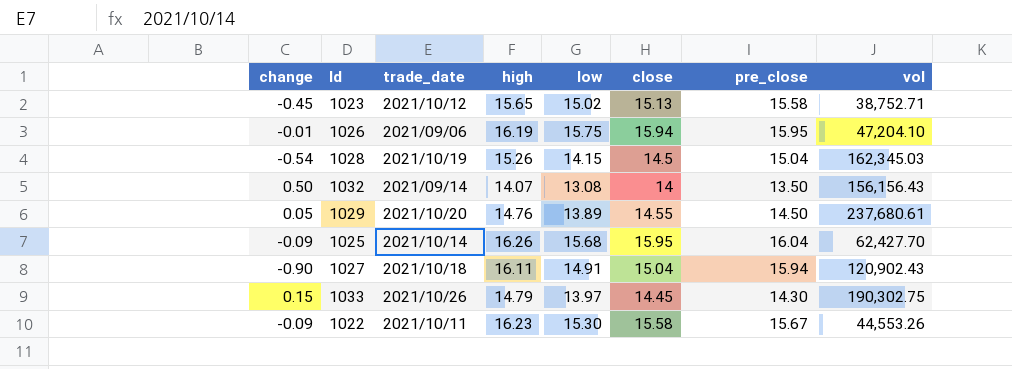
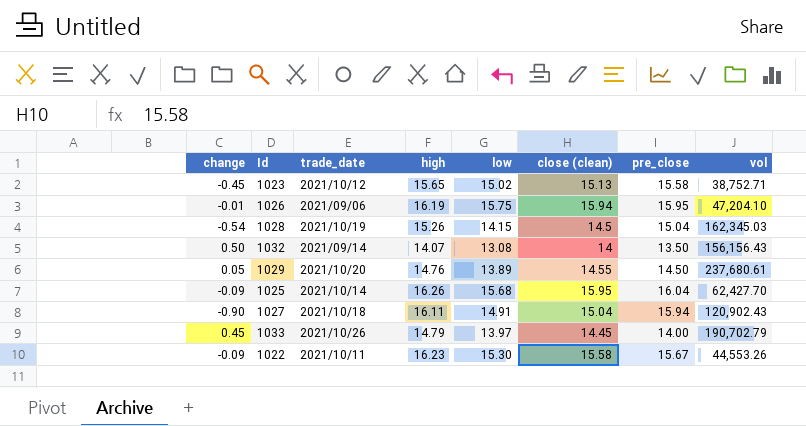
column name: close -> close (clean)
1033 | change: 0.15 -> 0.45
1033 | pre_close: 14.30 -> 14.00
1033 | vol: 190,302.75 -> 190,702.79

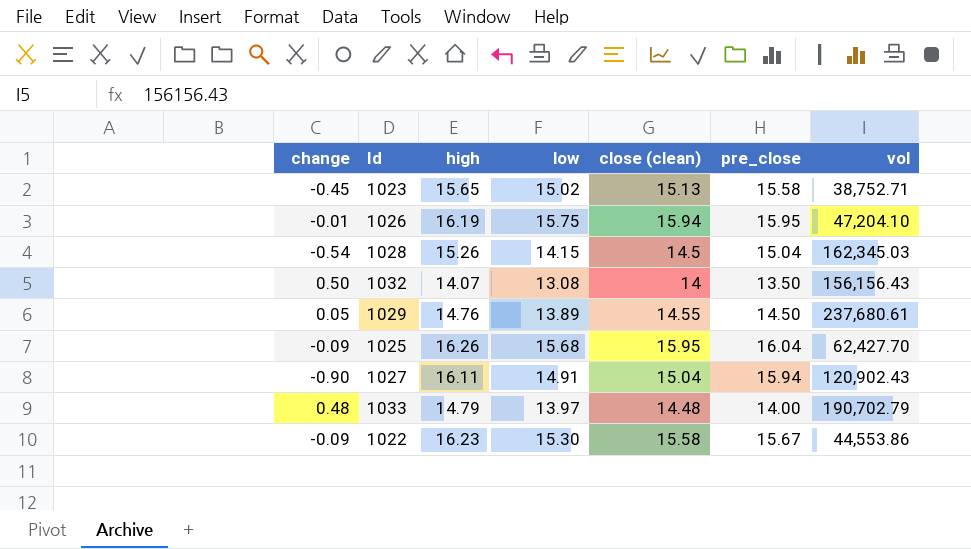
column trade_date | position: 3 -> none
1033 | change: 0.45 -> 0.48
1033 | close (clean): 14.45 -> 14.48
1022 | vol: 44,553.26 -> 44,553.86

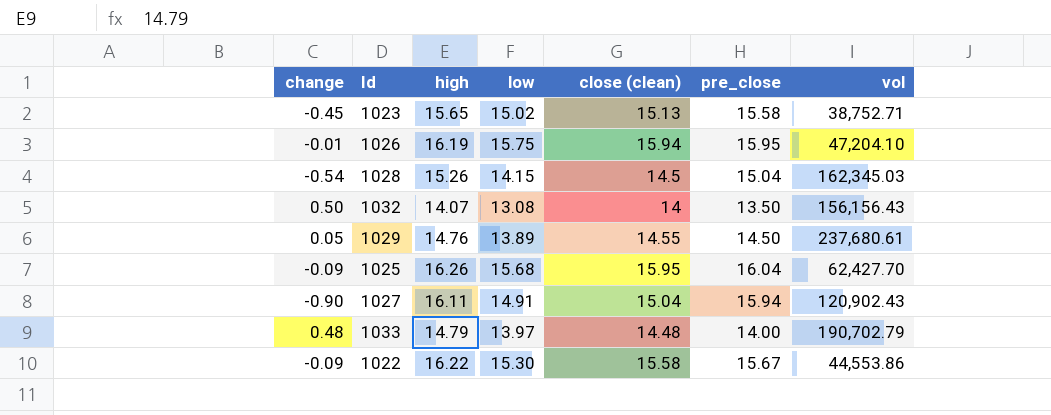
1022 | high: 16.23 -> 16.22

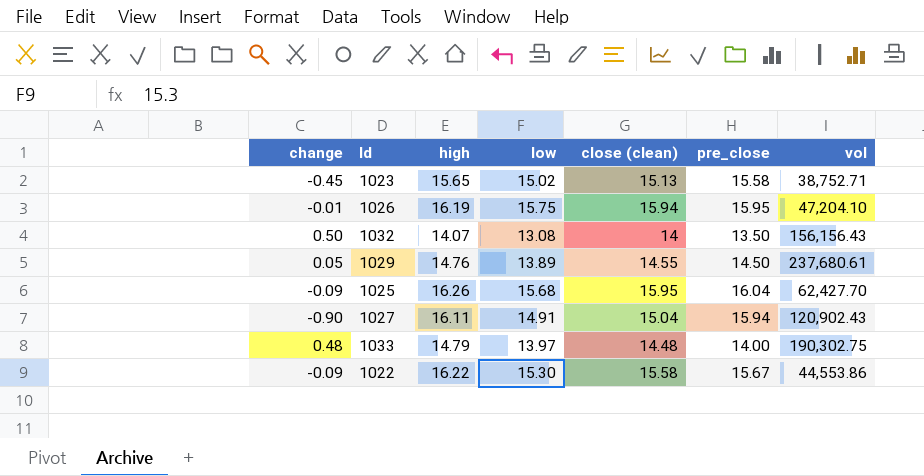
row 1028: -0.54 | 15.26 | 14.15 | 14.5 | 15.04 | 162,345.03 -> none
1033 | vol: 190,702.79 -> 190,302.75

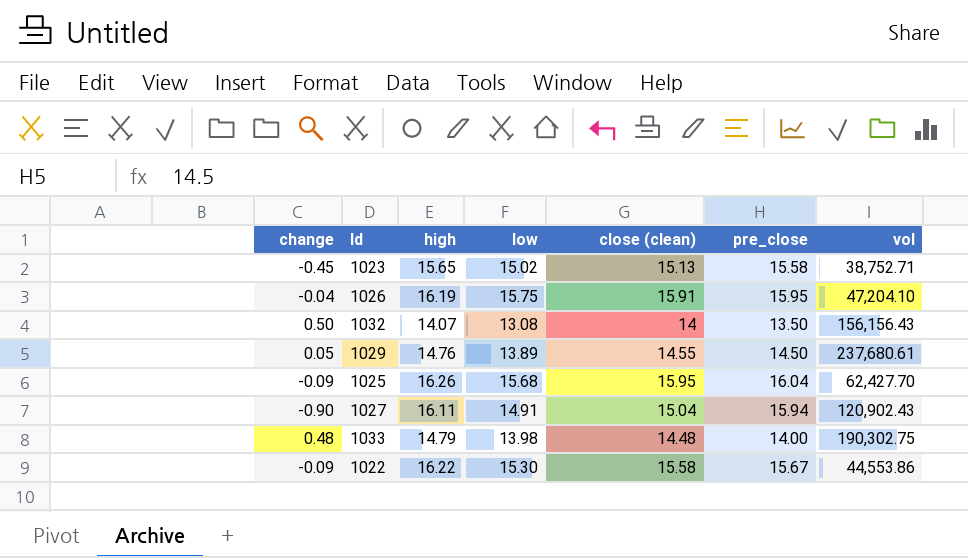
1026 | change: -0.01 -> -0.04
1026 | close (clean): 15.94 -> 15.91
1033 | low: 13.97 -> 13.98

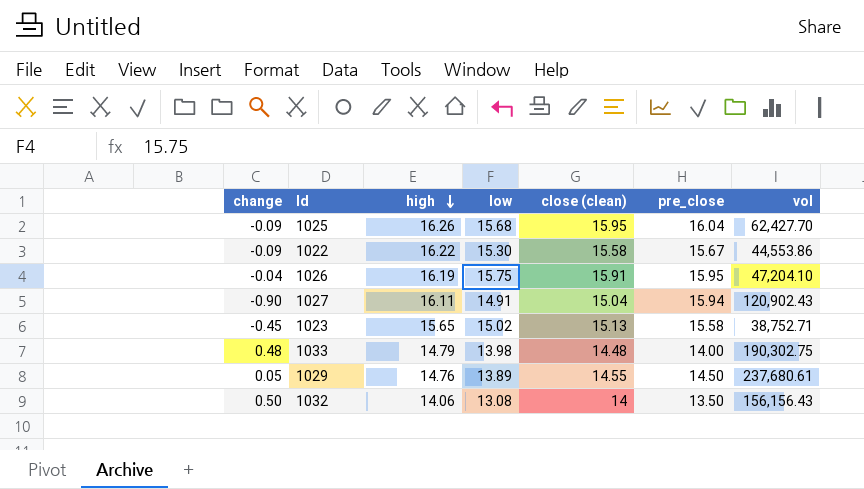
row order: none -> high descending
1032 | high: 14.07 -> 14.06

